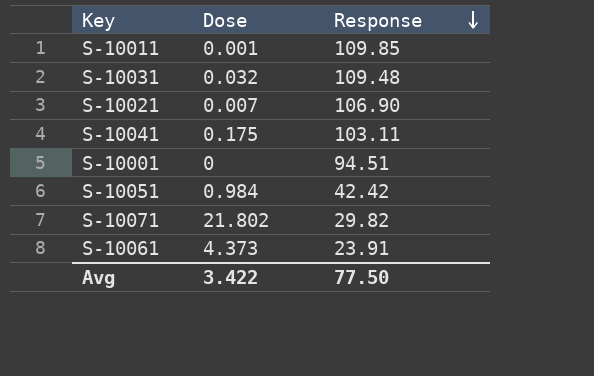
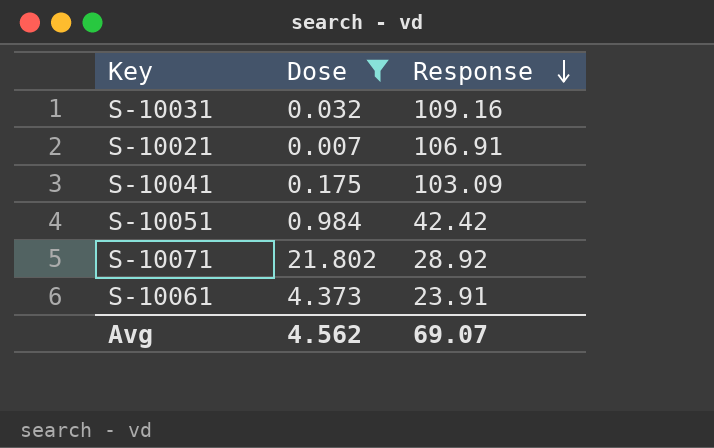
filter: none -> Dose >= 0.007
S-10031 | Response: 109.48 -> 109.16
S-10021 | Response: 106.90 -> 106.91
S-10041 | Response: 103.11 -> 103.09
S-10071 | Response: 29.82 -> 28.92
Avg | Dose: 3.422 -> 4.562
Avg | Response: 77.50 -> 69.07

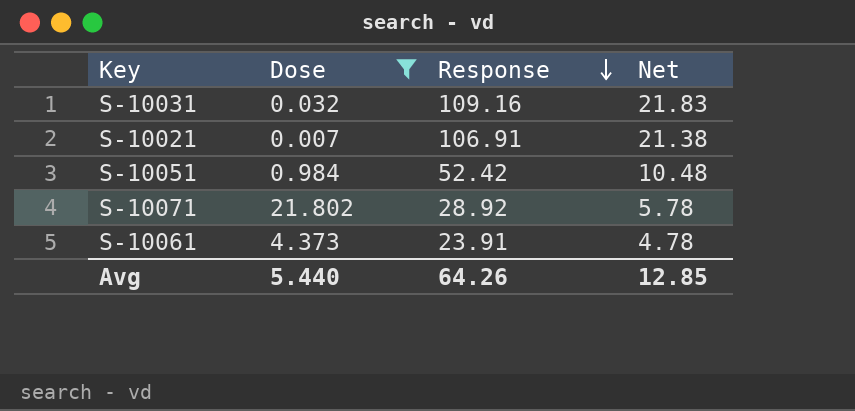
column Net | formula: none -> [Response] * 0.2
row S-10041: 0.175 | 103.09 -> none
S-10051 | Response: 42.42 -> 52.42
Avg | Dose: 4.562 -> 5.440
Avg | Response: 69.07 -> 64.26

